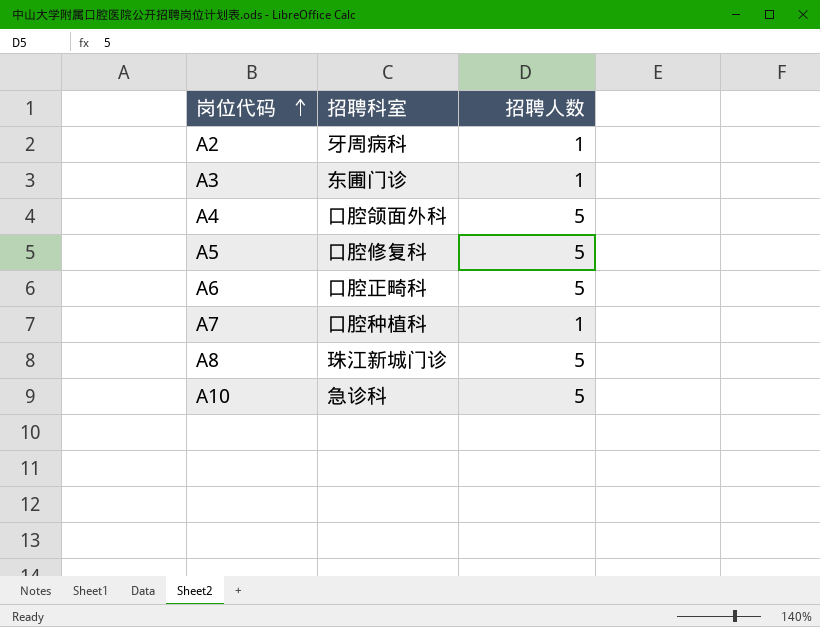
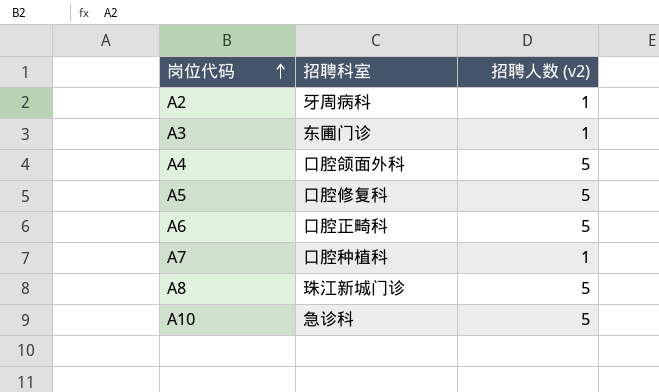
column name: 招聘人数 -> 招聘人数 (v2)

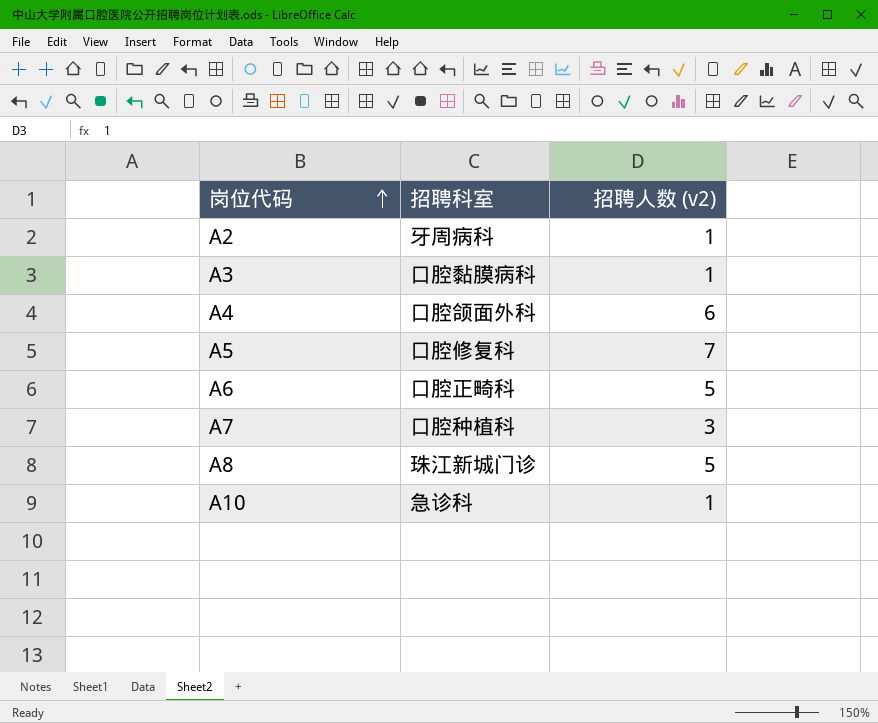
A3 | 招聘科室: 东圃门诊 -> 口腔黏膜病科
A4 | 招聘人数 (v2): 5 -> 6
A5 | 招聘人数 (v2): 5 -> 7
A7 | 招聘人数 (v2): 1 -> 3
A10 | 招聘人数 (v2): 5 -> 1

